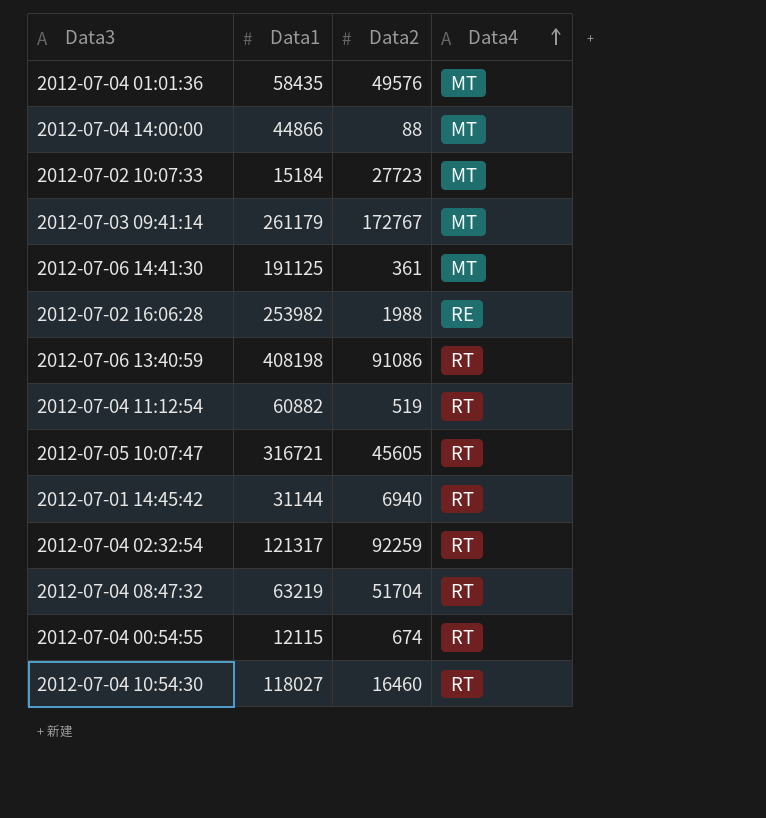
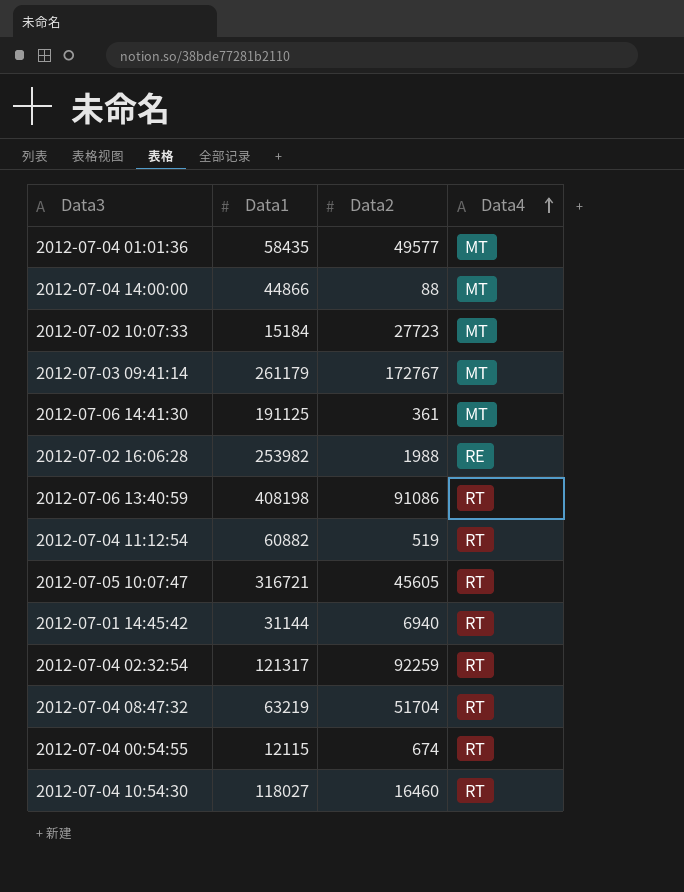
2012-07-04 01:01:36 | Data2: 49576 -> 49577

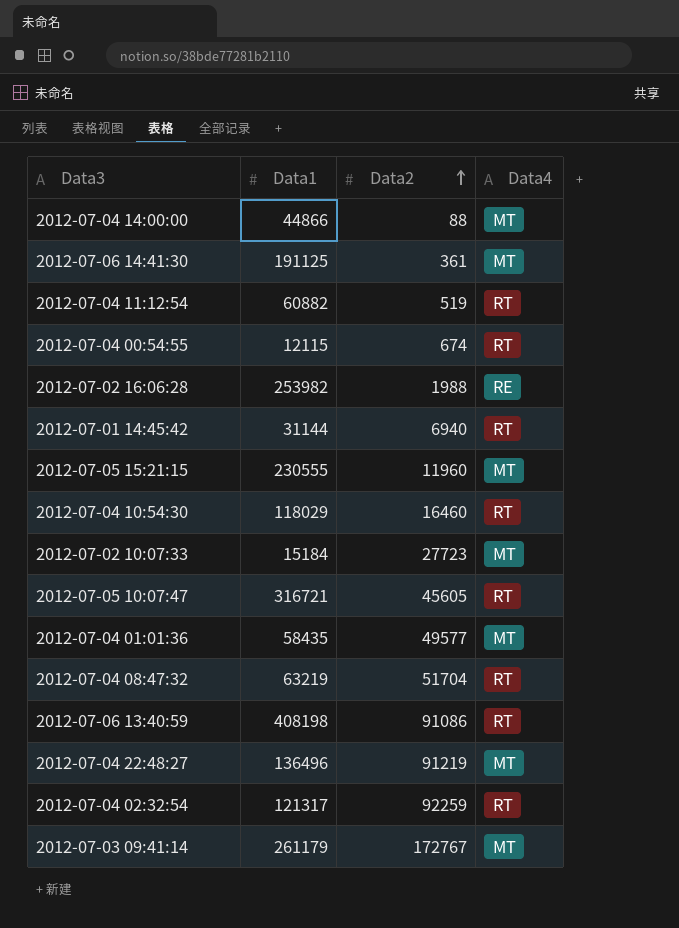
row order: Data4 ascending -> Data2 ascending
row 2012-07-05 15:21:15: none -> 230555 | 11960 | MT
2012-07-04 10:54:30 | Data1: 118027 -> 118029
row 2012-07-04 22:48:27: none -> 136496 | 91219 | MT

